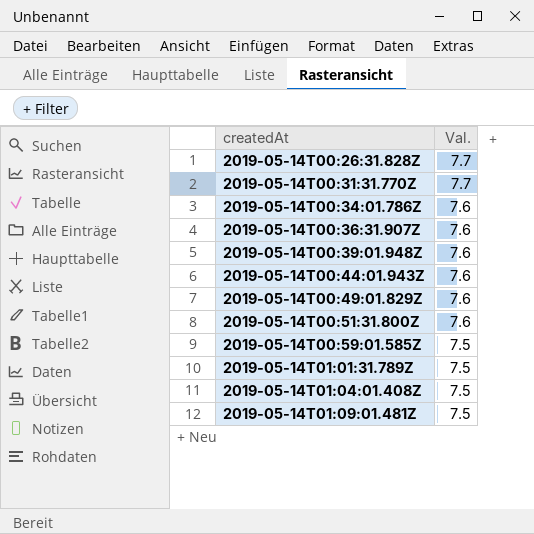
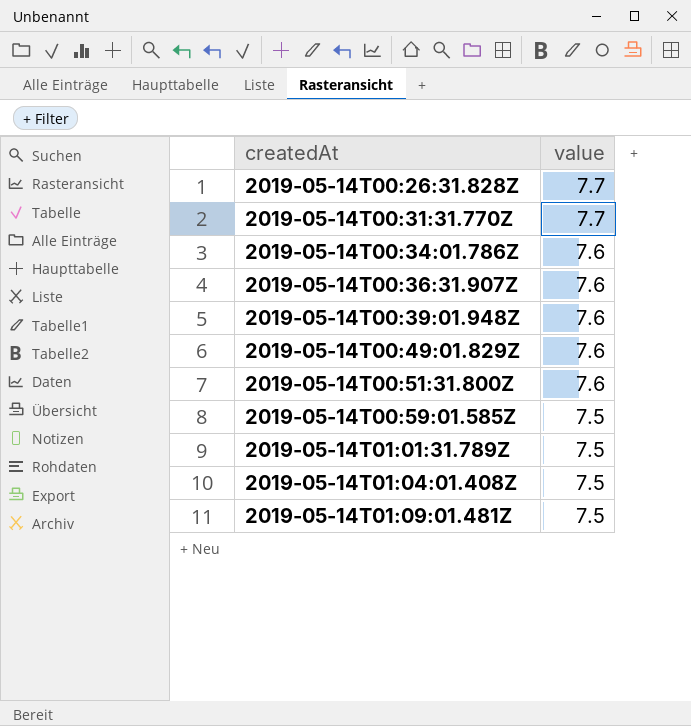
column name: Val. -> value
row 2019-05-14T00:44:01.943Z: 7.6 -> none

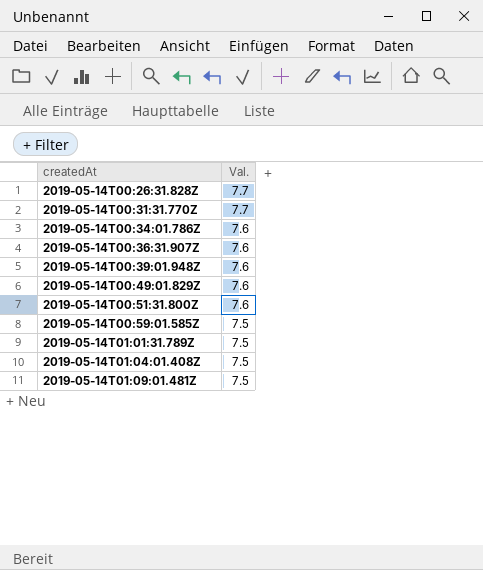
column name: value -> Val.

